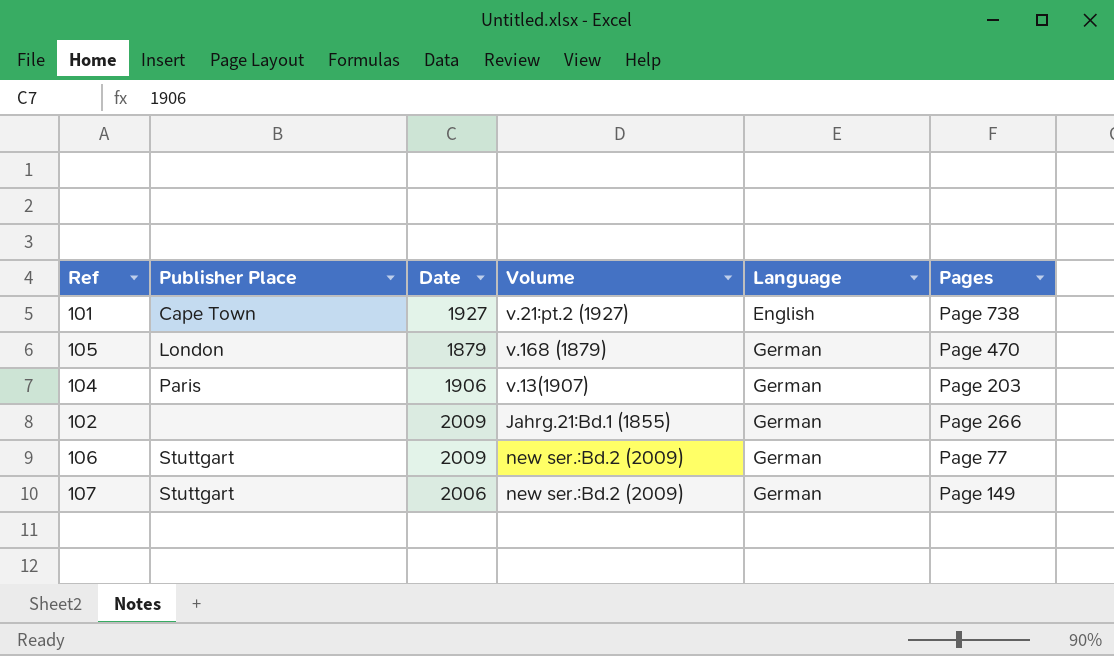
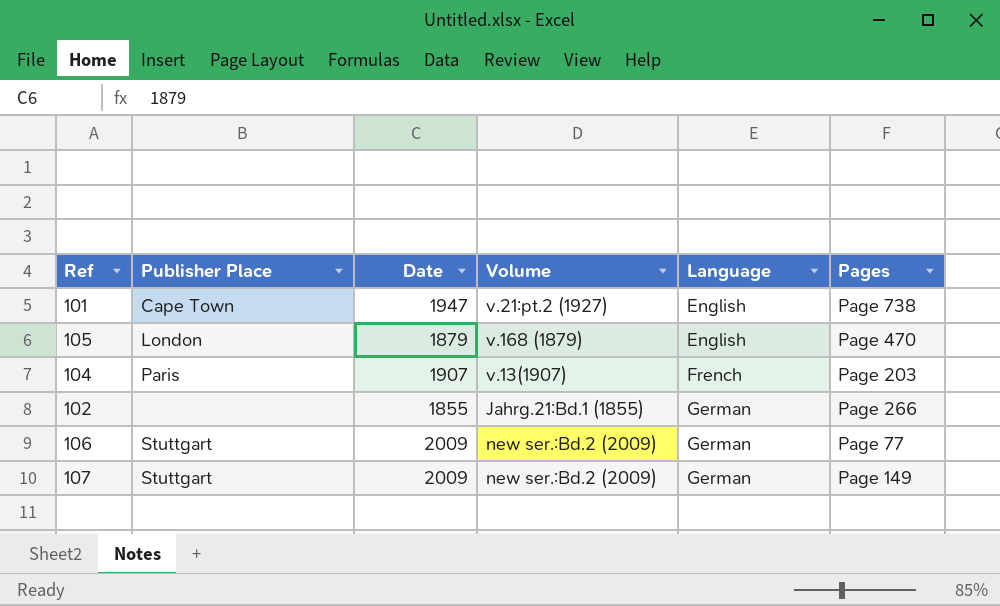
101 | Date: 1927 -> 1947
105 | Language: German -> English
104 | Date: 1906 -> 1907
104 | Language: German -> French
102 | Date: 2009 -> 1855
107 | Date: 2006 -> 2009

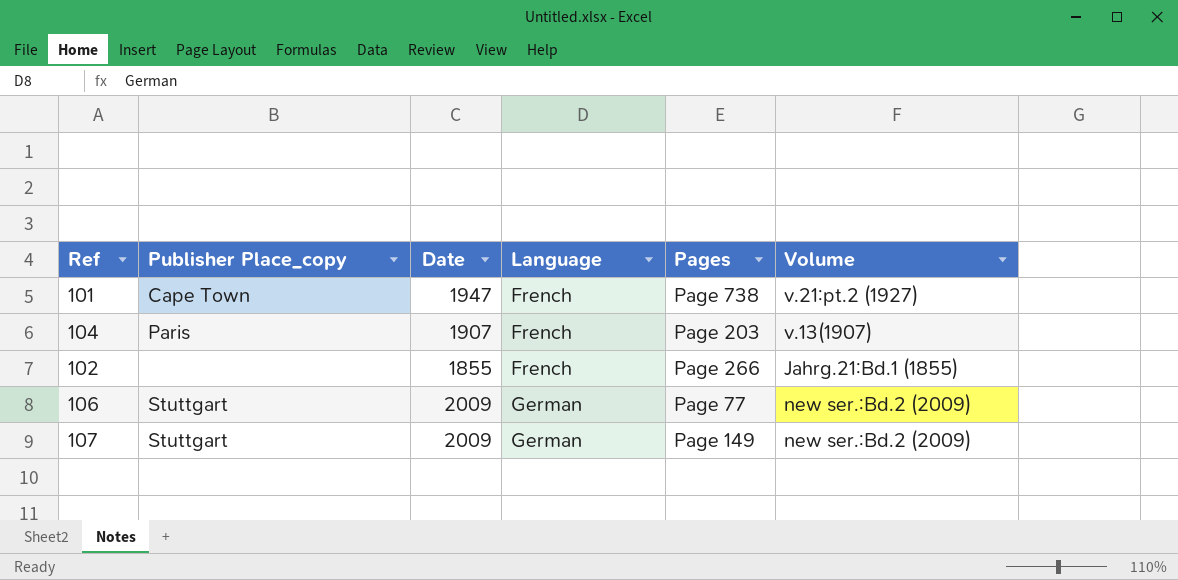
column name: Publisher Place -> Publisher Place_copy
column Volume | position: 4 -> 6
row 105: London | 1879 | v.168 (1879) | English | Page 470 -> none
101 | Language: English -> French
102 | Language: German -> French

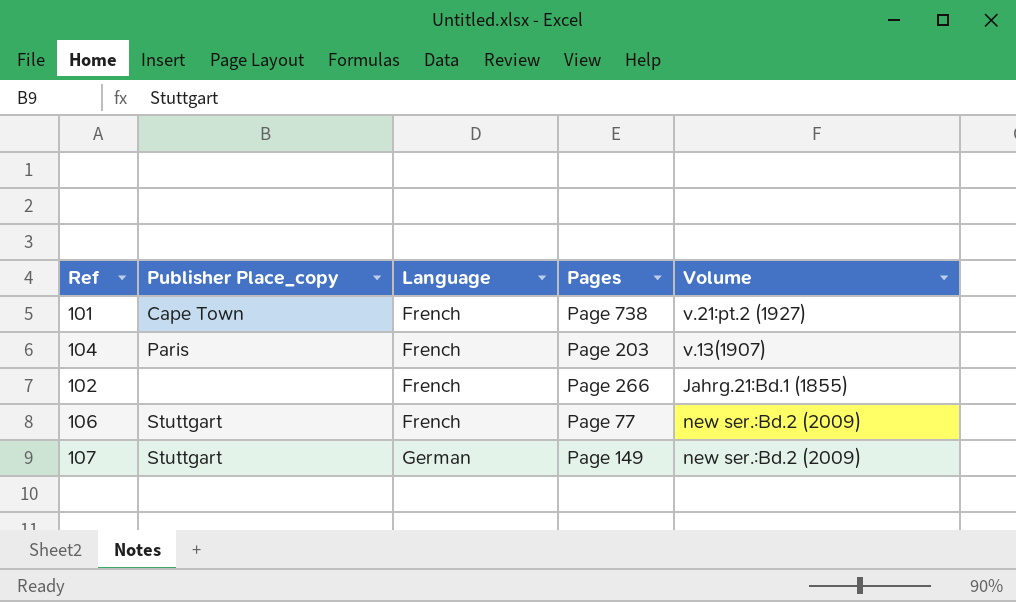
column Date | position: 3 -> none
106 | Language: German -> French

